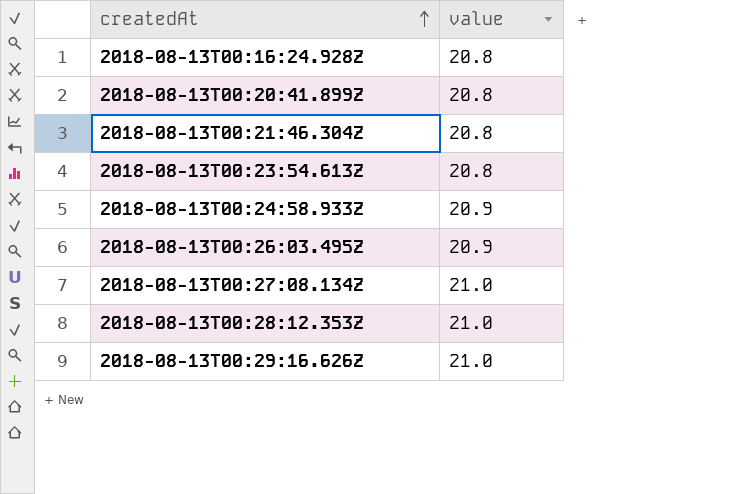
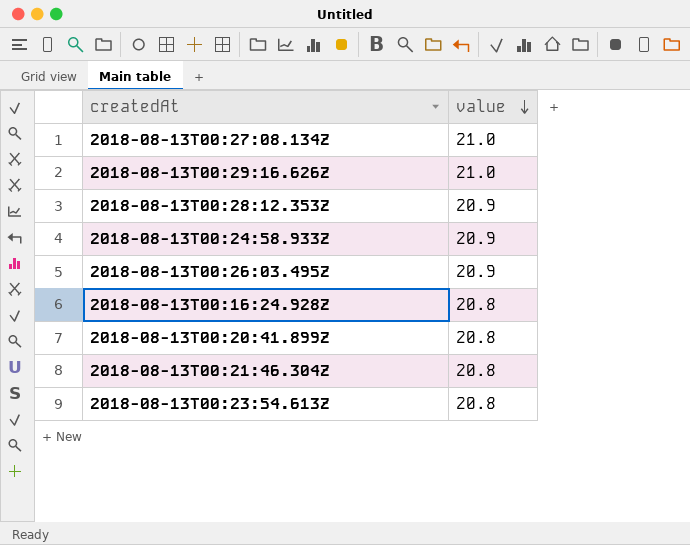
row order: createdAt ascending -> value descending
2018-08-13T00:28:12.353Z | value: 21.0 -> 20.9

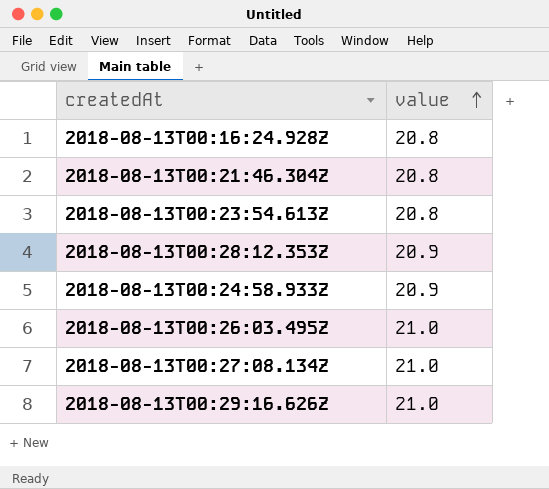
row order: value descending -> value ascending
row 2018-08-13T00:20:41.899Z: 20.8 -> none
2018-08-13T00:26:03.495Z | value: 20.9 -> 21.0

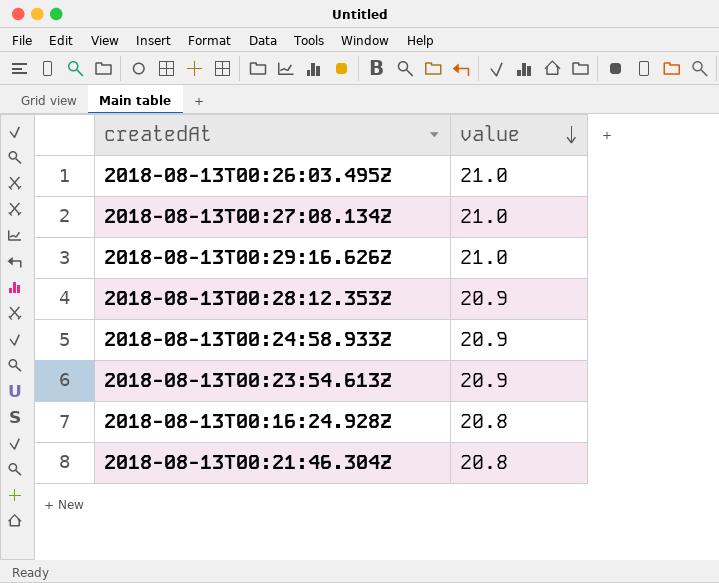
row order: value ascending -> value descending
2018-08-13T00:23:54.613Z | value: 20.8 -> 20.9

